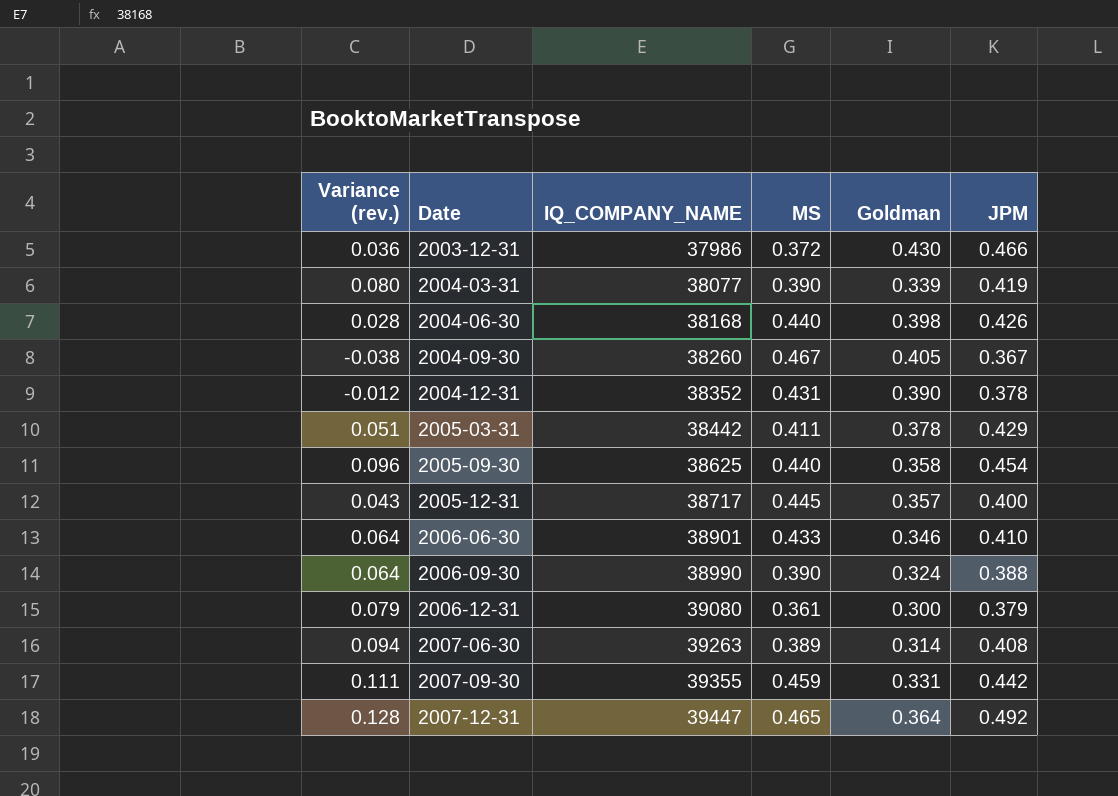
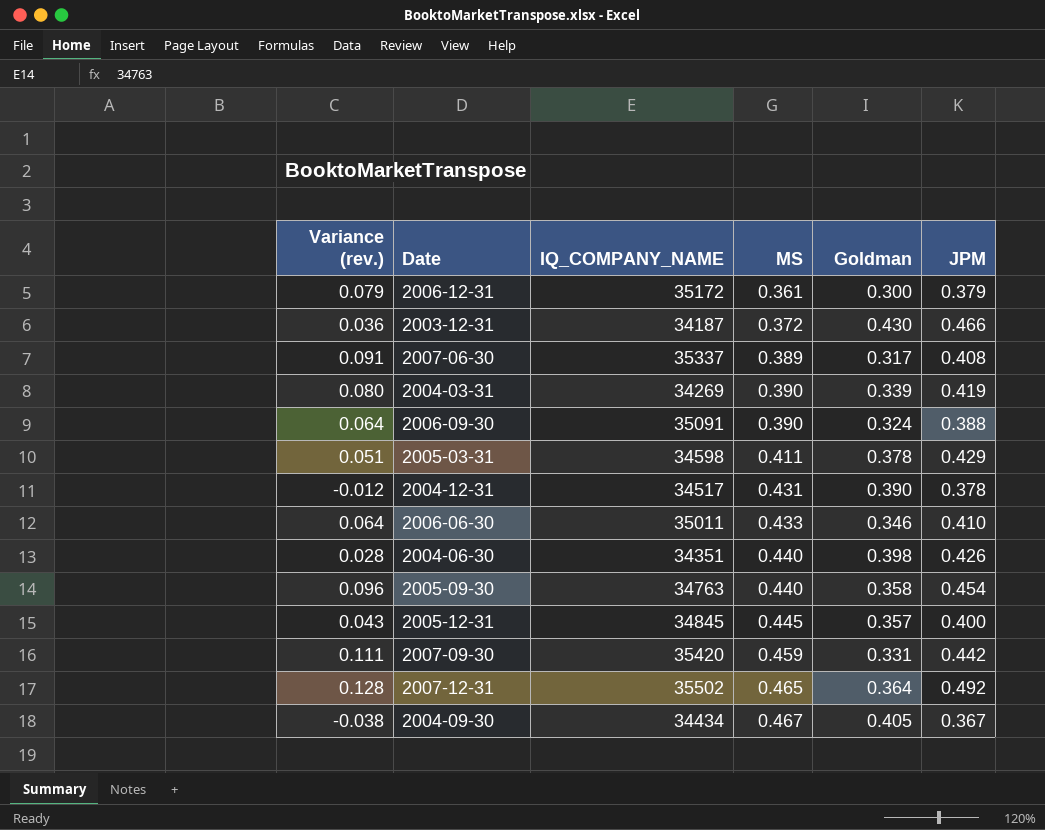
row order: Date ascending -> MS ascending
2006-12-31 | IQ_COMPANY_NAME: 39080 -> 35172
2003-12-31 | IQ_COMPANY_NAME: 37986 -> 34187
2007-06-30 | Variance (rev.): 0.094 -> 0.091
2007-06-30 | IQ_COMPANY_NAME: 39263 -> 35337
2007-06-30 | Goldman: 0.314 -> 0.317
2004-03-31 | IQ_COMPANY_NAME: 38077 -> 34269
2006-09-30 | IQ_COMPANY_NAME: 38990 -> 35091
2005-03-31 | IQ_COMPANY_NAME: 38442 -> 34598
2004-12-31 | IQ_COMPANY_NAME: 38352 -> 34517
2006-06-30 | IQ_COMPANY_NAME: 38901 -> 35011
2004-06-30 | IQ_COMPANY_NAME: 38168 -> 34351
2005-09-30 | IQ_COMPANY_NAME: 38625 -> 34763
2005-12-31 | IQ_COMPANY_NAME: 38717 -> 34845
2007-09-30 | IQ_COMPANY_NAME: 39355 -> 35420
2007-12-31 | IQ_COMPANY_NAME: 39447 -> 35502
2004-09-30 | IQ_COMPANY_NAME: 38260 -> 34434

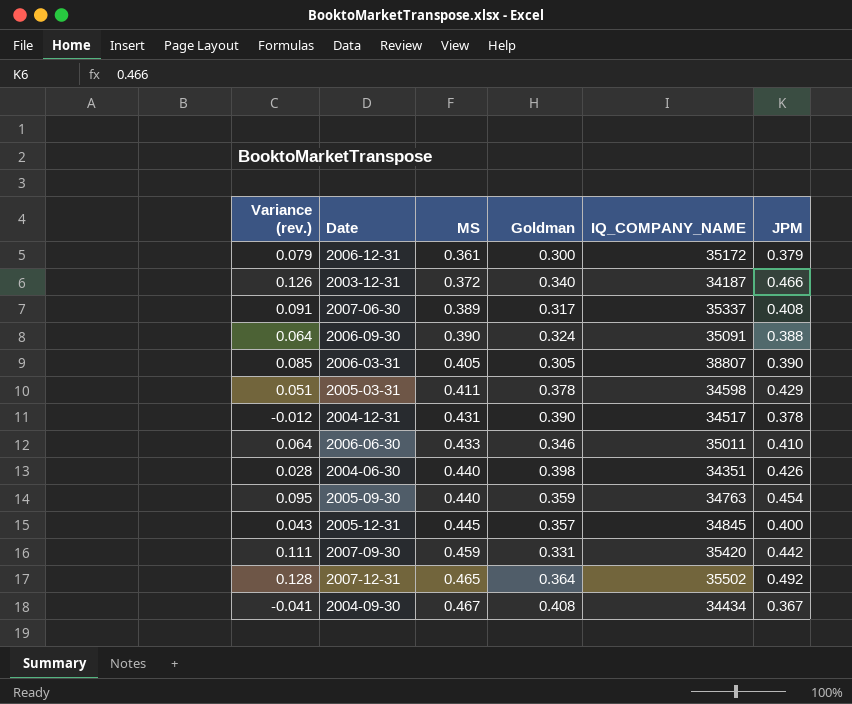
column IQ_COMPANY_NAME | position: 3 -> 5
row 2004-03-31: 0.080 | 34269 | 0.390 | 0.339 | 0.419 -> none
2003-12-31 | Variance (rev.): 0.036 -> 0.126
2003-12-31 | Goldman: 0.430 -> 0.340
row 2006-03-31: none -> 0.085 | 0.405 | 0.305 | 38807 | 0.390
2005-09-30 | Variance (rev.): 0.096 -> 0.095
2005-09-30 | Goldman: 0.358 -> 0.359
2004-09-30 | Variance (rev.): -0.038 -> -0.041
2004-09-30 | Goldman: 0.405 -> 0.408

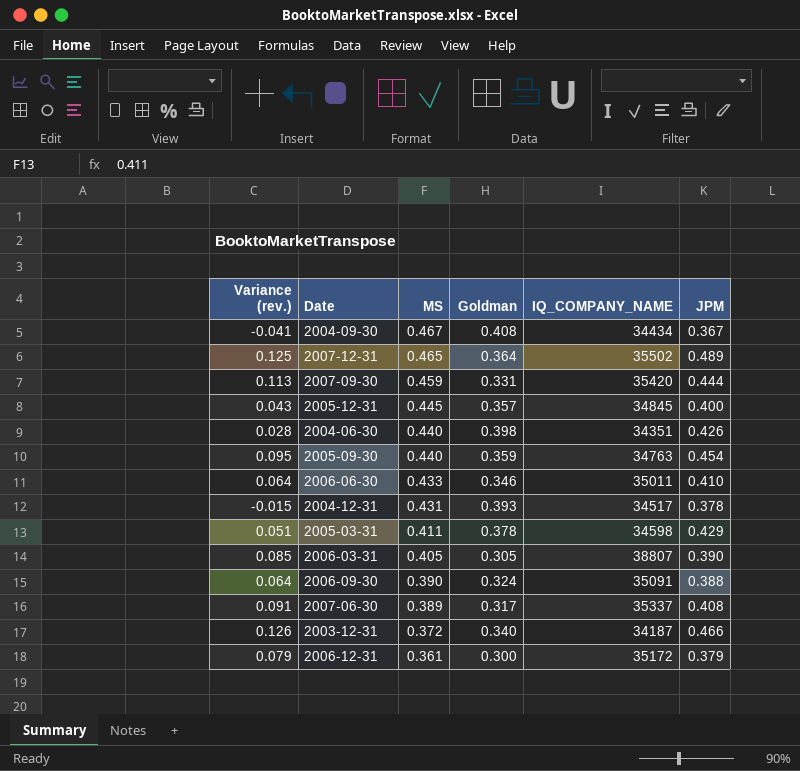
row order: MS ascending -> MS descending
2007-12-31 | Variance (rev.): 0.128 -> 0.125
2007-12-31 | JPM: 0.492 -> 0.489
2007-09-30 | Variance (rev.): 0.111 -> 0.113
2007-09-30 | JPM: 0.442 -> 0.444
2004-12-31 | Variance (rev.): -0.012 -> -0.015
2004-12-31 | Goldman: 0.390 -> 0.393

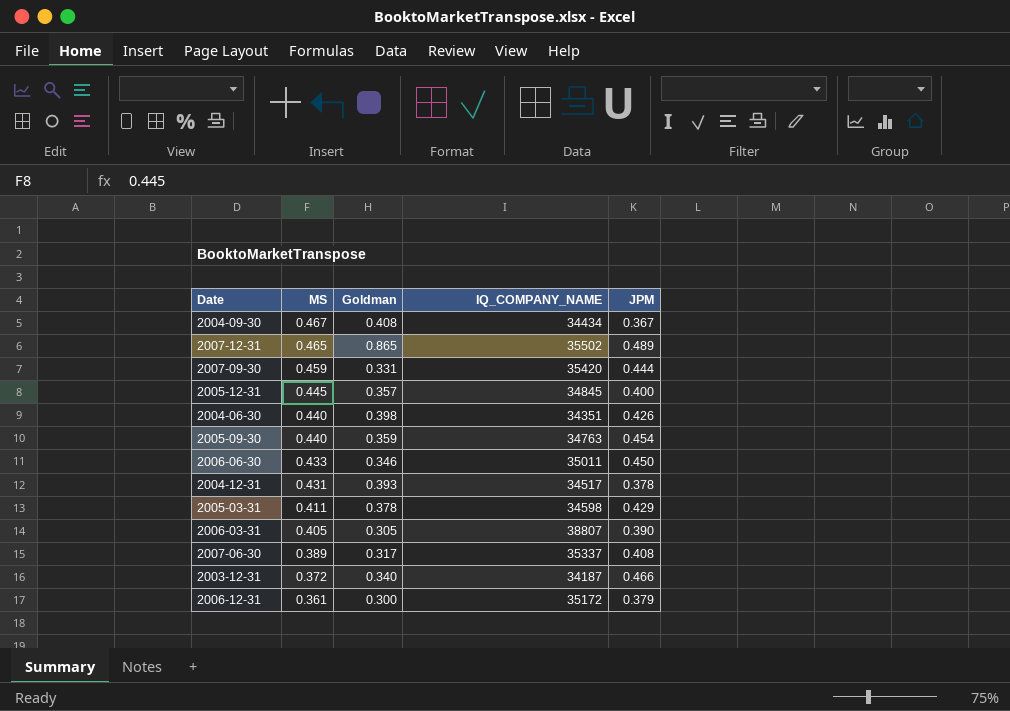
column Variance (rev.) | formula: [JPM] - [Goldman] -> none
row 2006-09-30: 0.064 | 0.390 | 0.324 | 35091 | 0.388 -> none
2007-12-31 | Goldman: 0.364 -> 0.865
2006-06-30 | JPM: 0.410 -> 0.450

